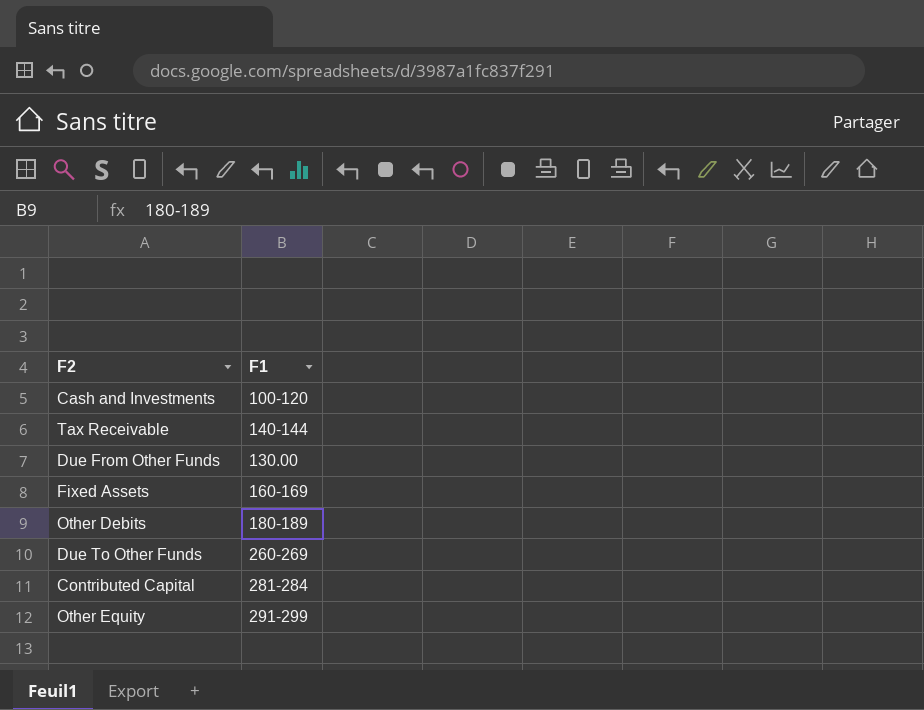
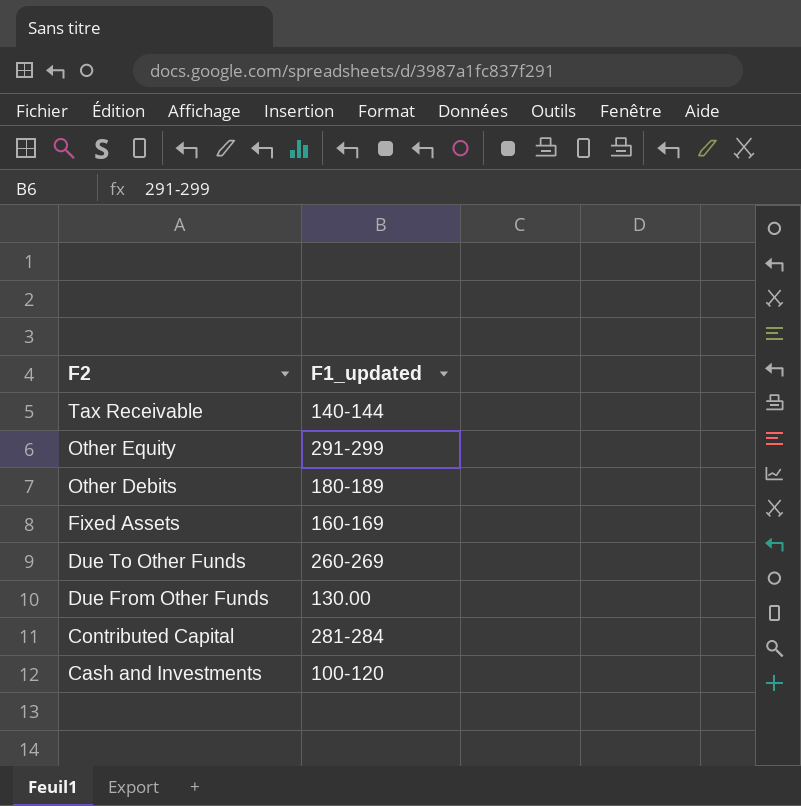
row order: none -> F2 descending
column name: F1 -> F1_updated

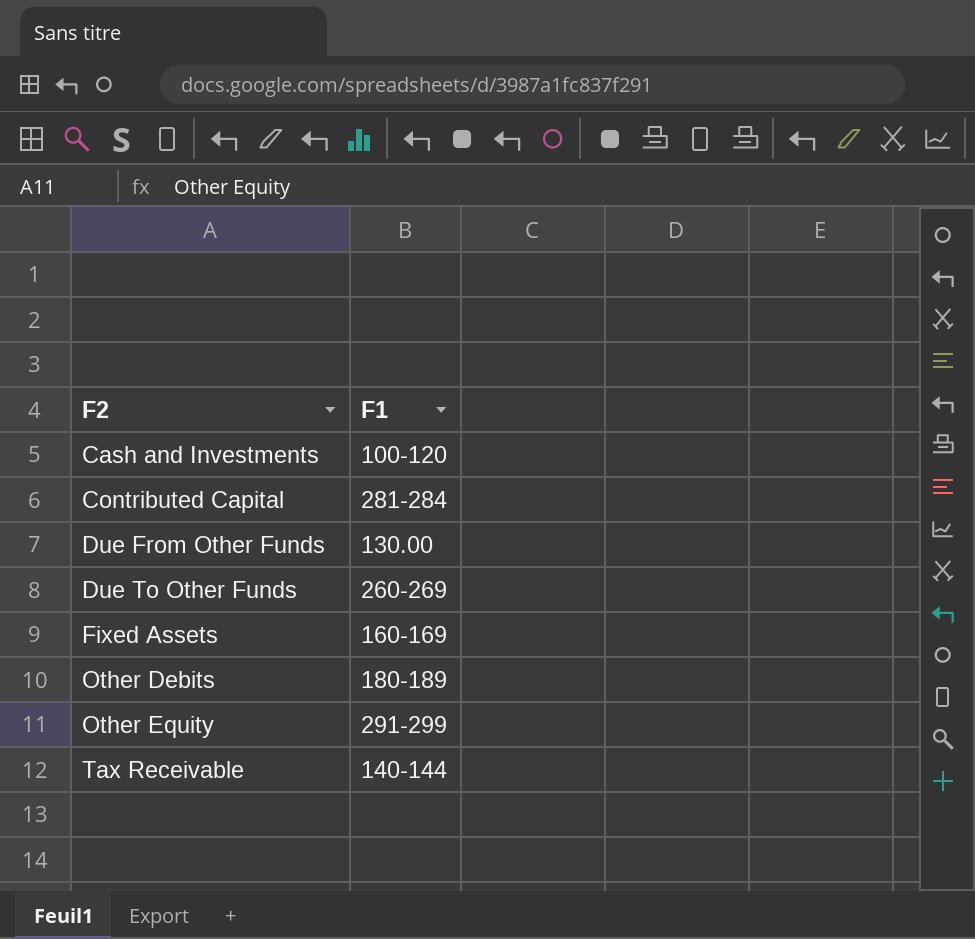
row order: F2 descending -> F2 ascending
column name: F1_updated -> F1

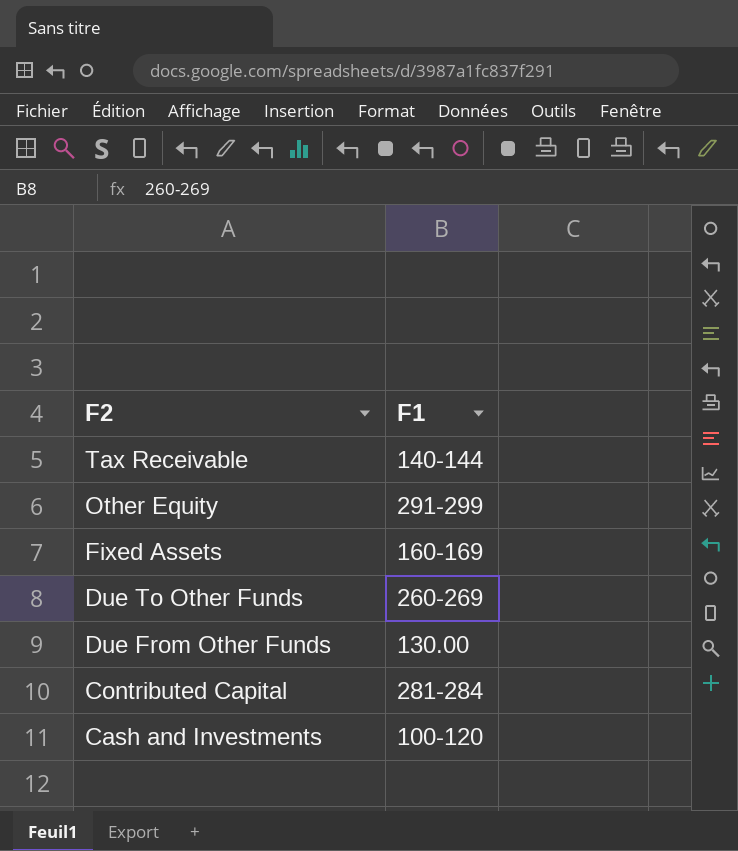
row order: F2 ascending -> F2 descending
row Other Debits: 180-189 -> none

